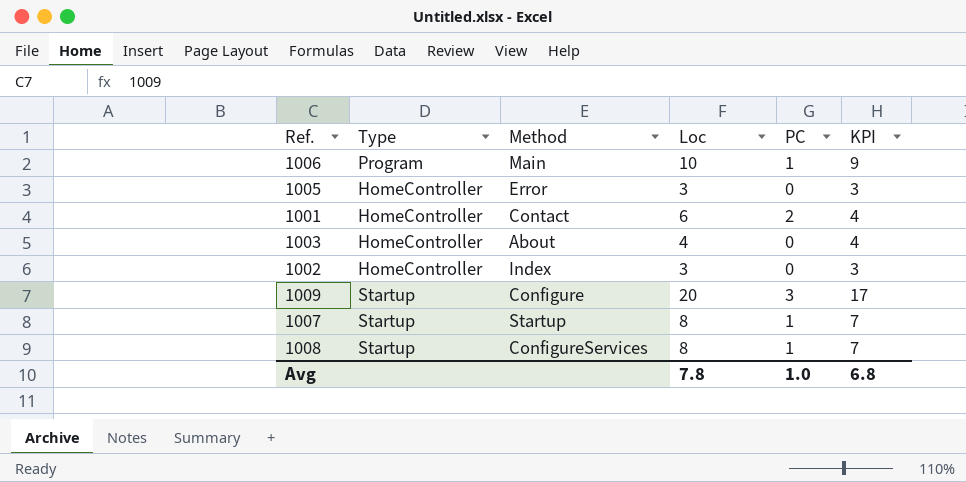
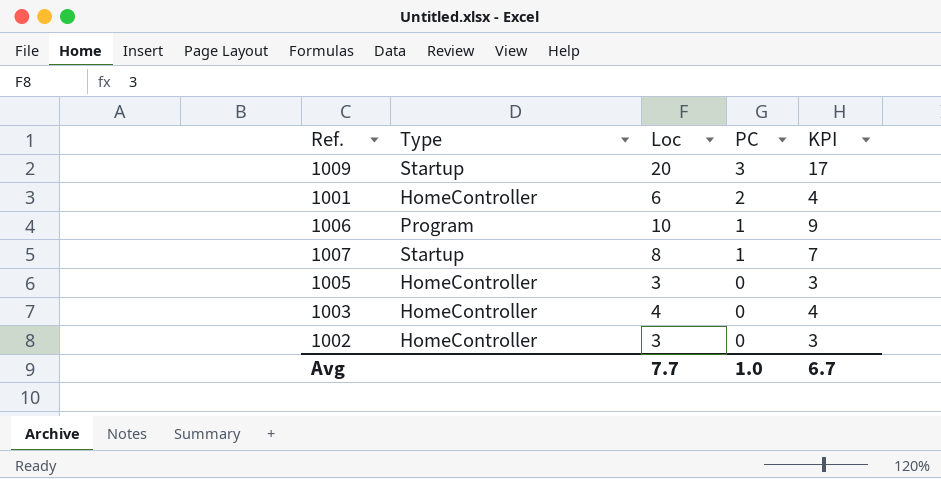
row order: none -> PC descending
column Method | position: 3 -> none
row 1008: Startup | ConfigureServices | 8 | 1 | 7 -> none
Avg | Loc: 7.8 -> 7.7
Avg | KPI: 6.8 -> 6.7

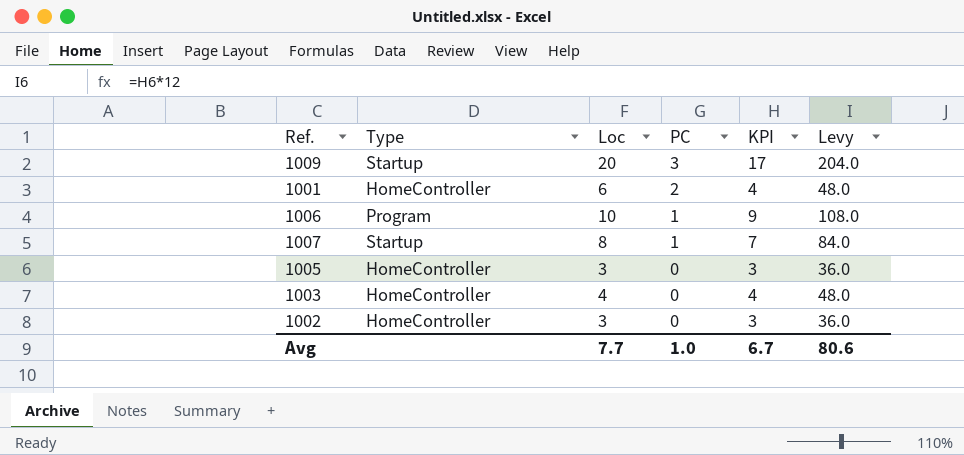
column Levy | formula: none -> [KPI] * 12

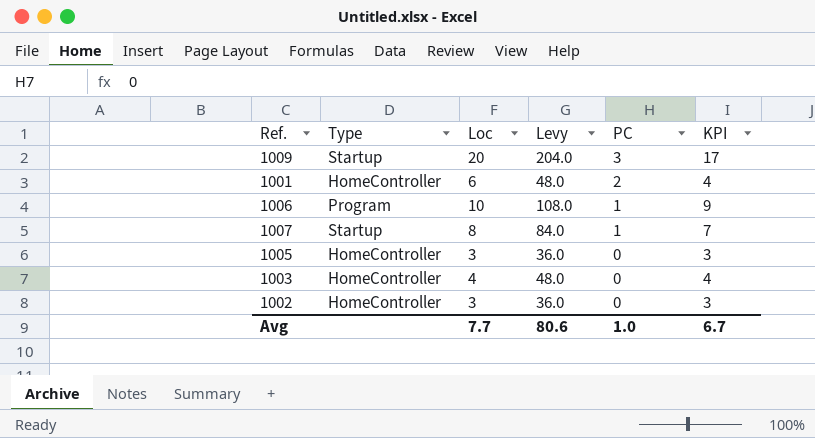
column Levy | position: 6 -> 4

